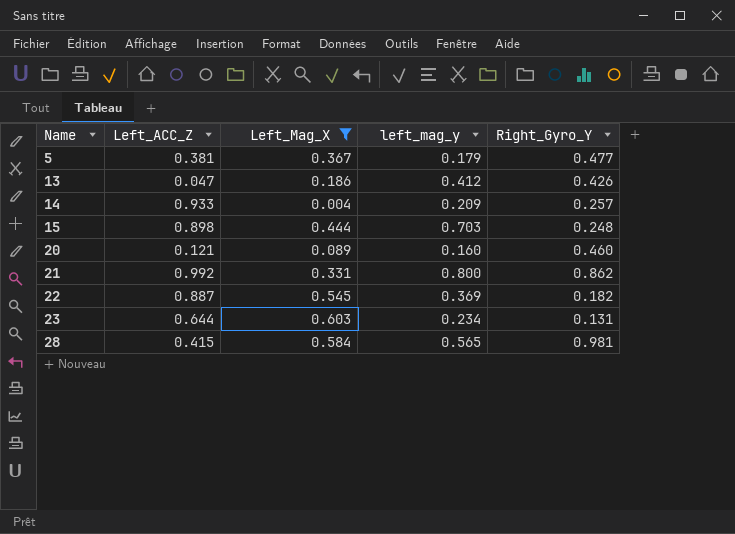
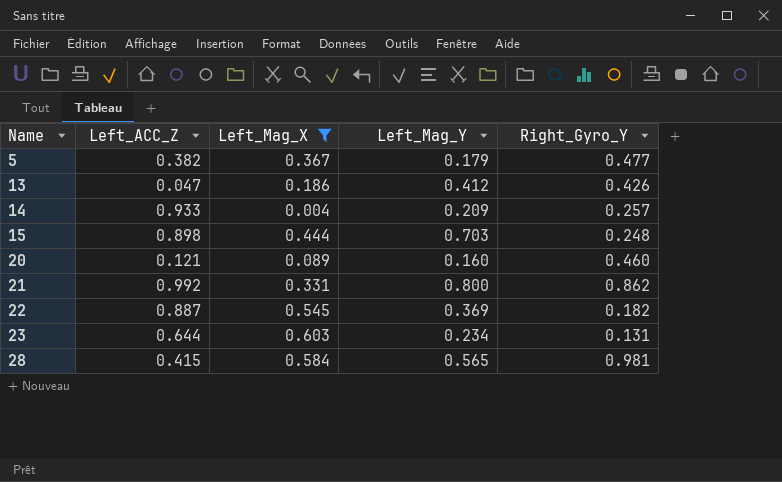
column name: left_mag_y -> Left_Mag_Y
5 | Left_ACC_Z: 0.381 -> 0.382

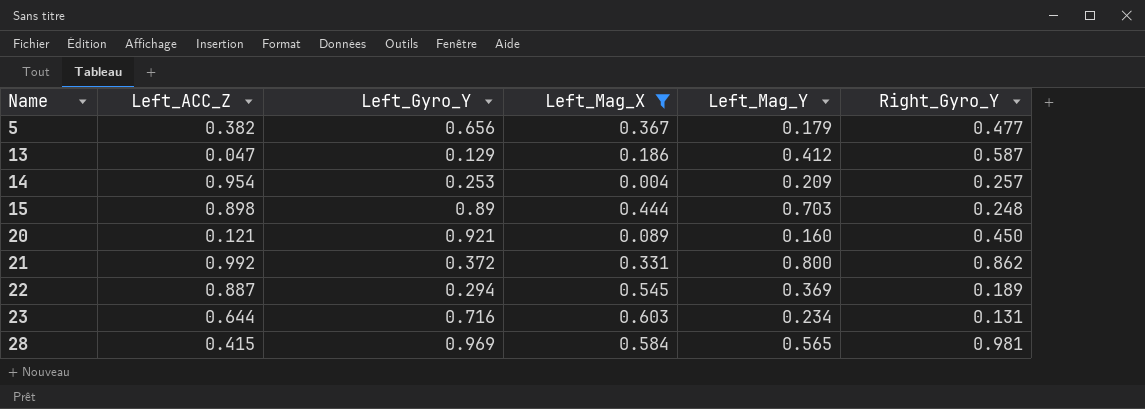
column Left_Gyro_Y | position: none -> 3
13 | Right_Gyro_Y: 0.426 -> 0.587
14 | Left_ACC_Z: 0.933 -> 0.954
20 | Right_Gyro_Y: 0.460 -> 0.450
22 | Right_Gyro_Y: 0.182 -> 0.189

